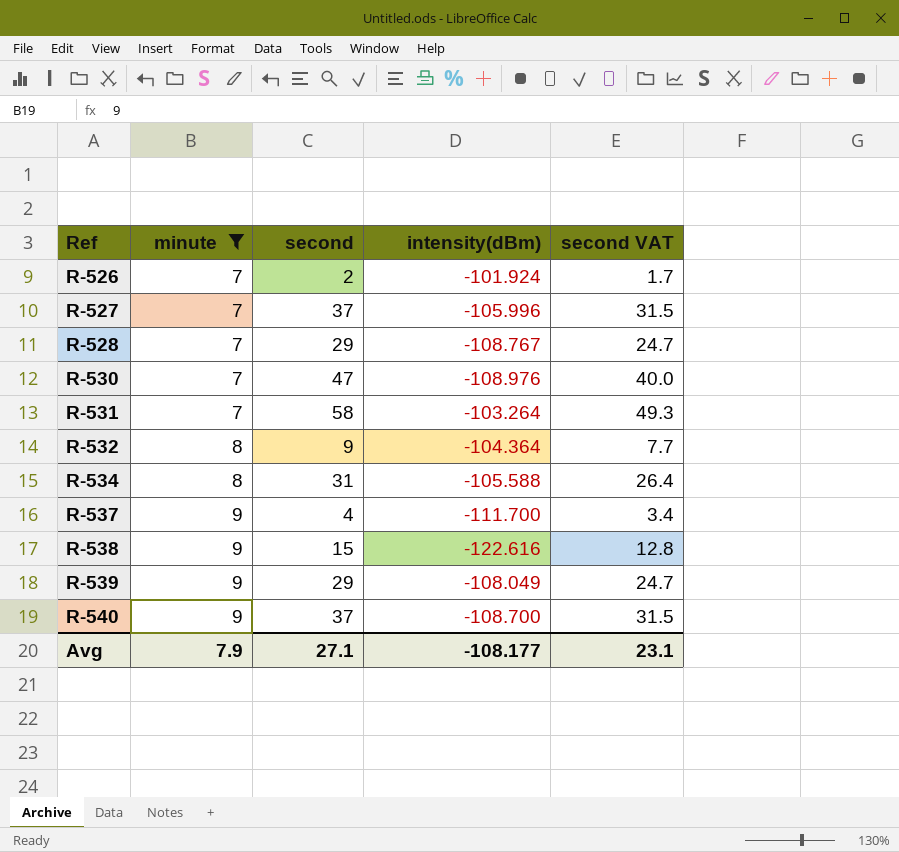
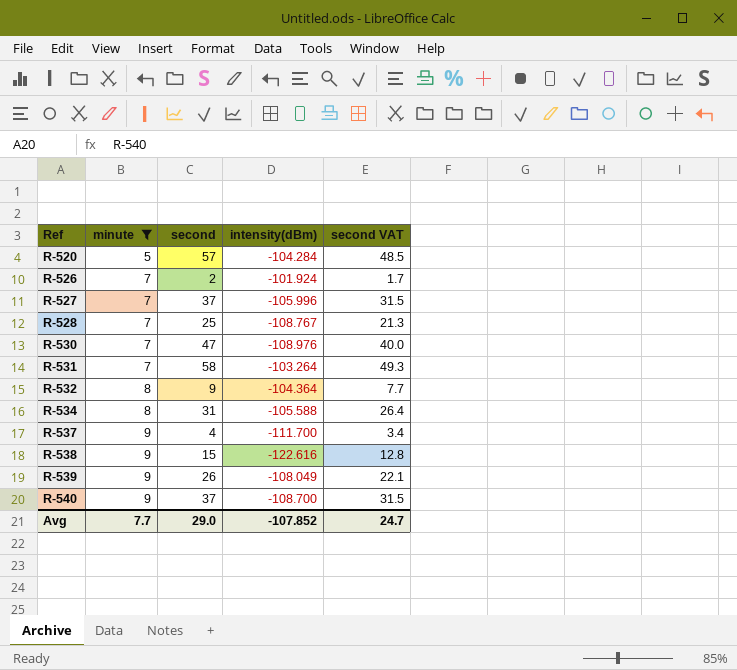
row R-520: none -> 5 | 57 | -104.284 | 48.5
R-528 | second: 29 -> 25
R-528 | second VAT: 24.7 -> 21.3
R-539 | second: 29 -> 26
R-539 | second VAT: 24.7 -> 22.1
Avg | minute: 7.9 -> 7.7
Avg | second: 27.1 -> 29.0
Avg | intensity(dBm): -108.177 -> -107.852
Avg | second VAT: 23.1 -> 24.7

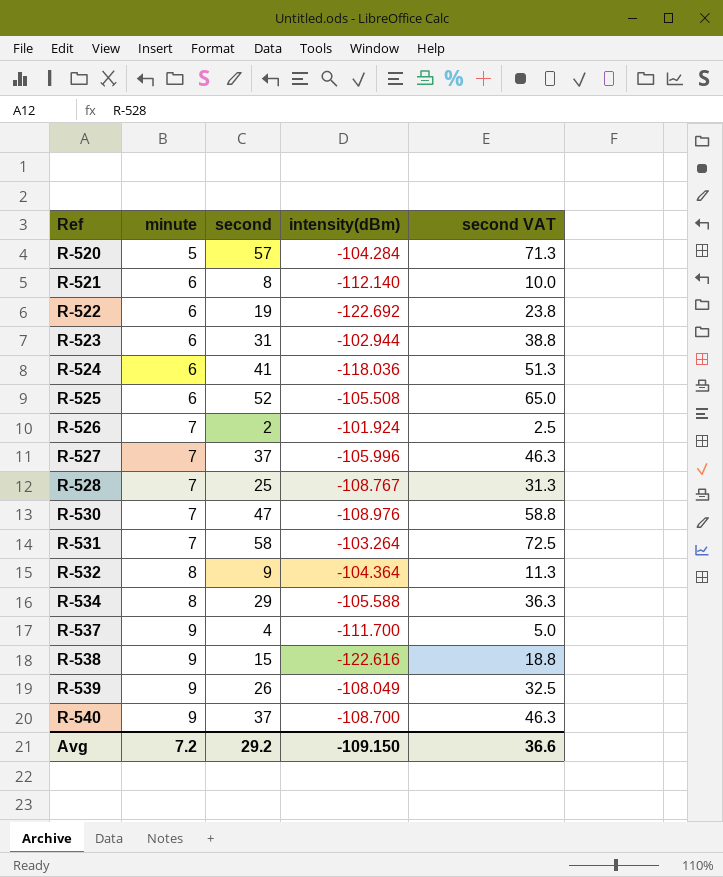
filter: minute != 6 -> none
column second VAT | formula: [second] * 0.85 -> [second] * 1.25
R-534 | second: 31 -> 29
Avg | minute: 7.7 -> 7.2
Avg | second: 29.0 -> 29.2
Avg | intensity(dBm): -107.852 -> -109.150
Avg | second VAT: 24.7 -> 36.6

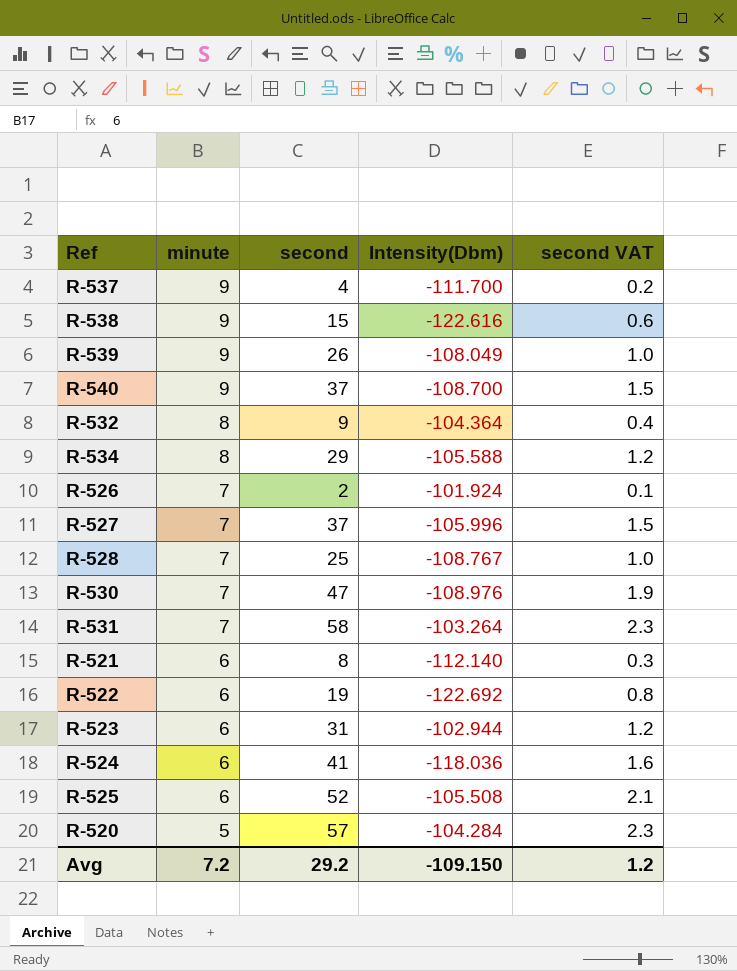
row order: Ref ascending -> minute descending
column name: intensity(dBm) -> Intensity(Dbm)
column second VAT | formula: [second] * 1.25 -> [second] * 0.04
Avg | second VAT: 36.6 -> 1.2

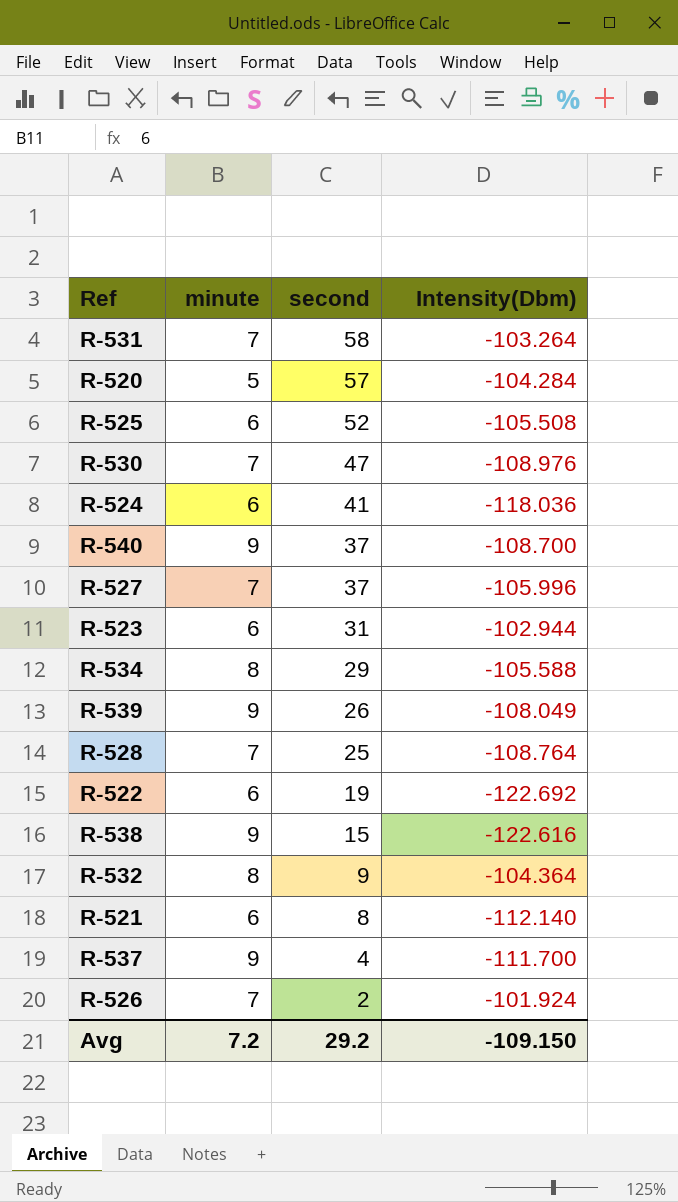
row order: minute descending -> second descending
column second VAT | formula: [second] * 0.04 -> none
R-528 | Intensity(Dbm): -108.767 -> -108.764

